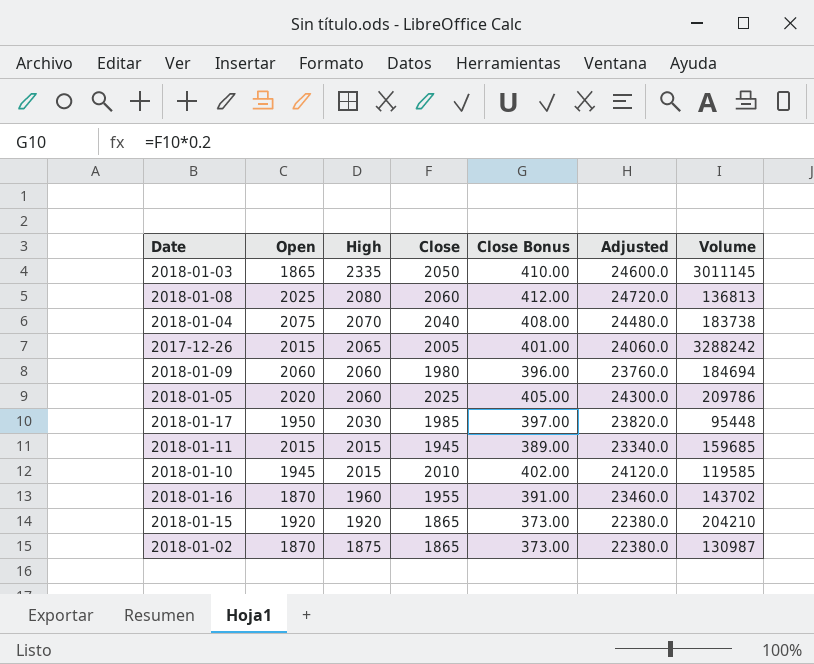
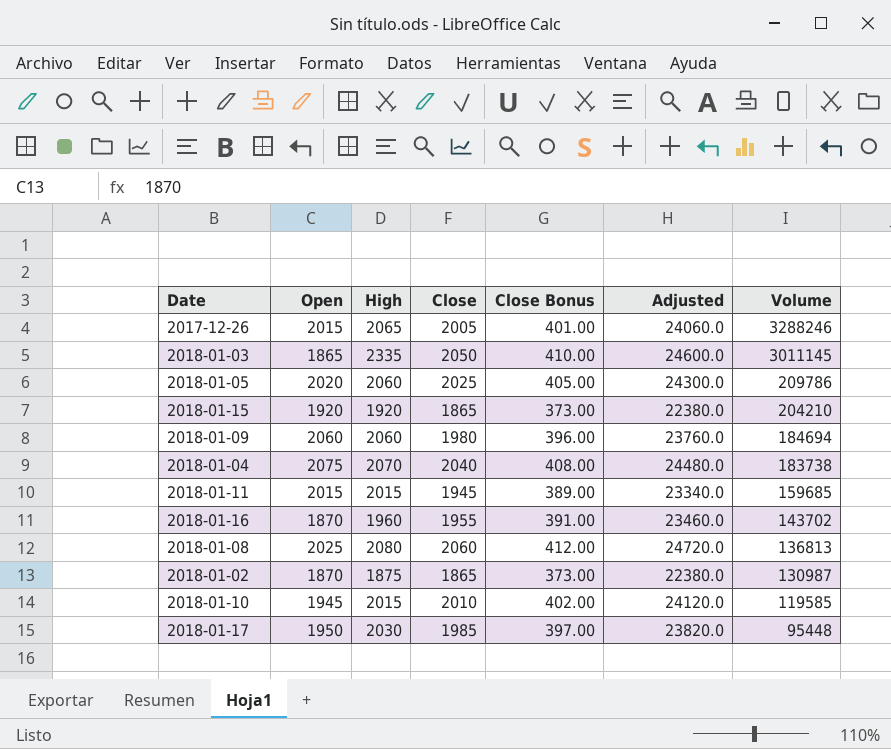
row order: High descending -> Volume descending
2017-12-26 | Volume: 3288242 -> 3288246

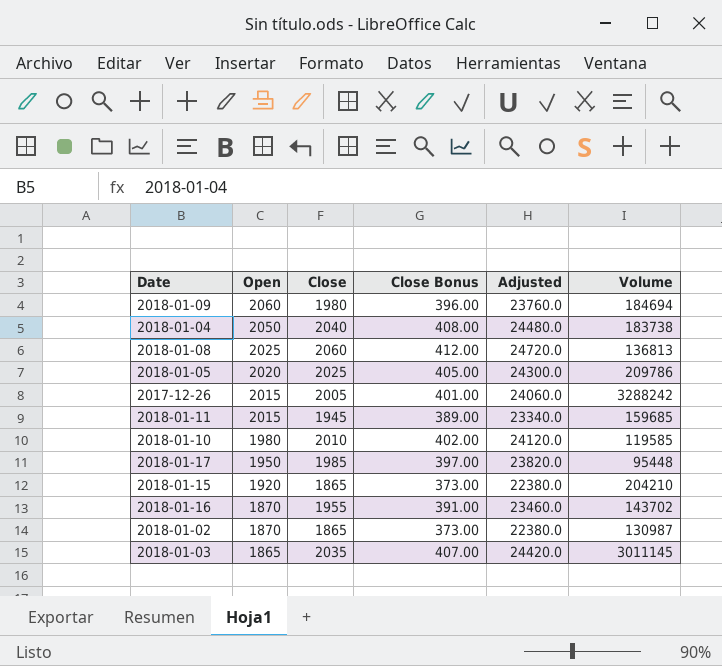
row order: Volume descending -> Open descending
column High | position: 3 -> none
2018-01-04 | Open: 2075 -> 2050
2017-12-26 | Volume: 3288246 -> 3288242
2018-01-10 | Open: 1945 -> 1980
2018-01-03 | Close: 2050 -> 2035
2018-01-03 | Close Bonus: 410.00 -> 407.00
2018-01-03 | Adjusted: 24600.0 -> 24420.0

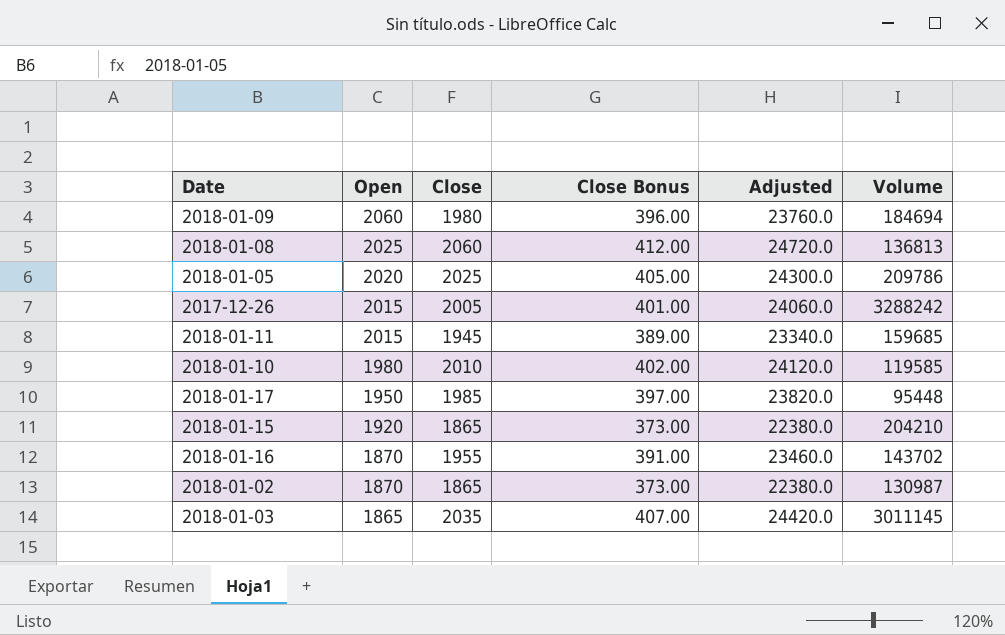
row 2018-01-04: 2050 | 2040 | 408.00 | 24480.0 | 183738 -> none

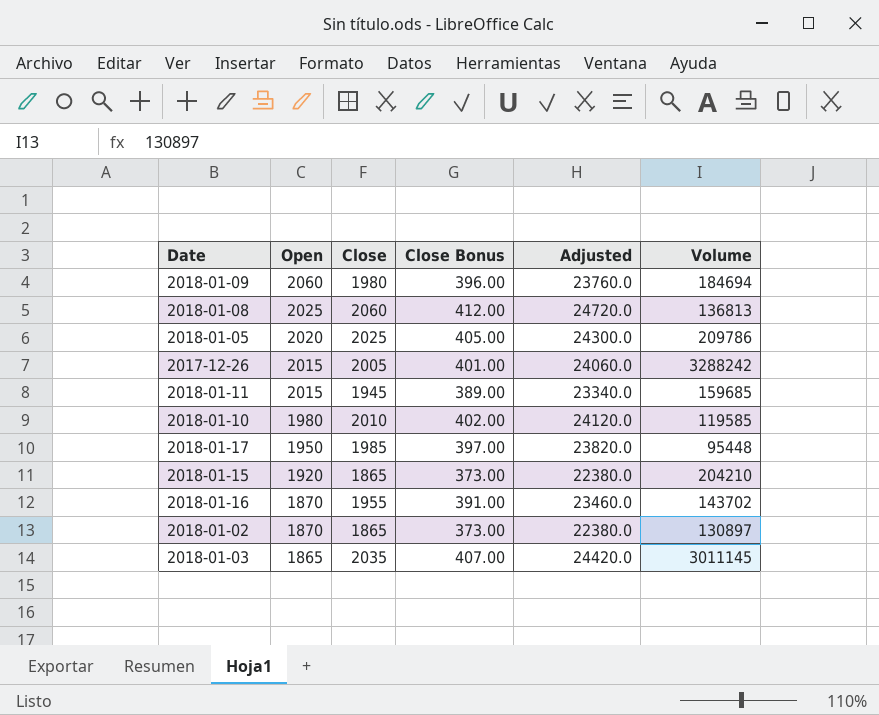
2018-01-02 | Volume: 130987 -> 130897

